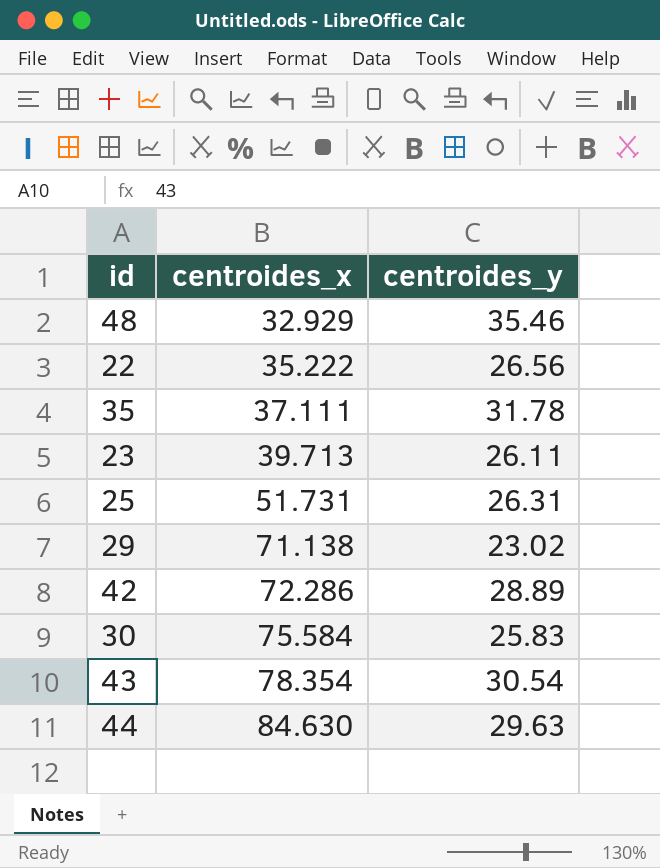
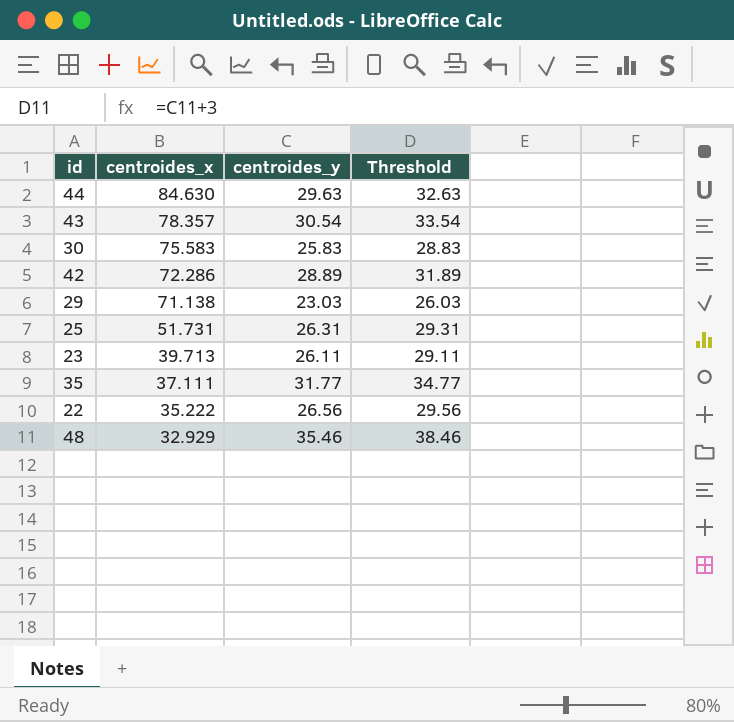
row order: centroides_x ascending -> centroides_x descending
column Threshold | formula: none -> [centroides_y] + 3
43 | centroides_x: 78.354 -> 78.357
30 | centroides_x: 75.584 -> 75.583
29 | centroides_y: 23.02 -> 23.03
35 | centroides_y: 31.78 -> 31.77

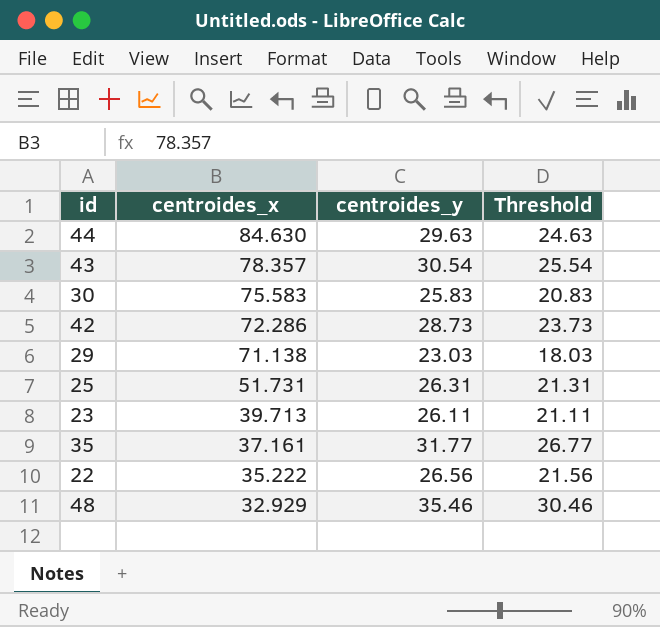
column Threshold | formula: [centroides_y] + 3 -> [centroides_y] - 5
42 | centroides_y: 28.89 -> 28.73
35 | centroides_x: 37.111 -> 37.161

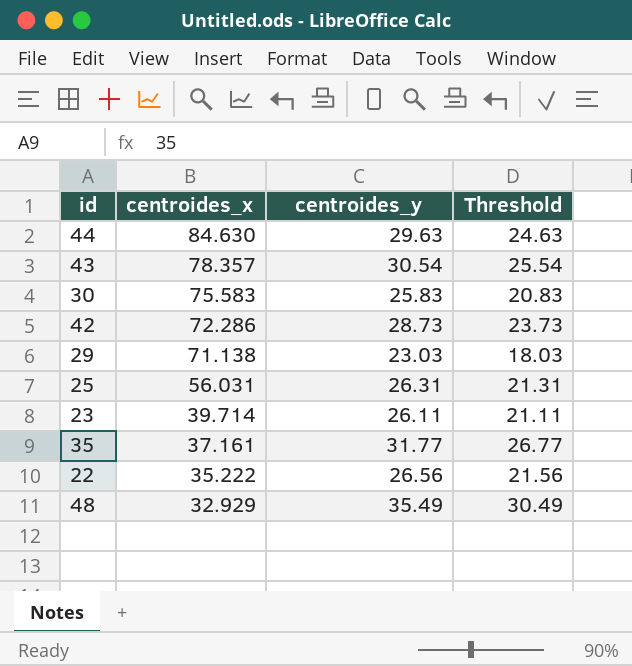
25 | centroides_x: 51.731 -> 56.031
23 | centroides_x: 39.713 -> 39.714
48 | centroides_y: 35.46 -> 35.49
48 | Threshold: 30.46 -> 30.49

